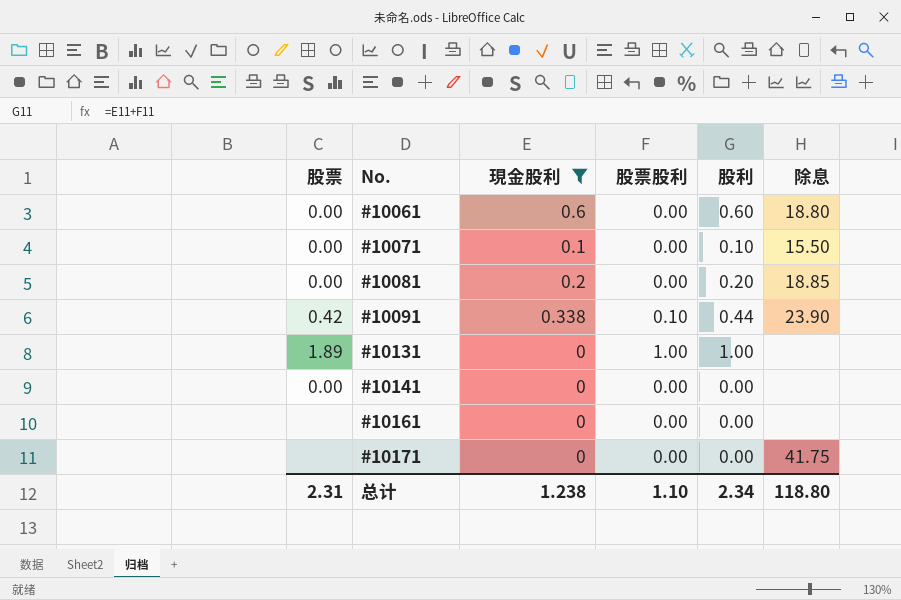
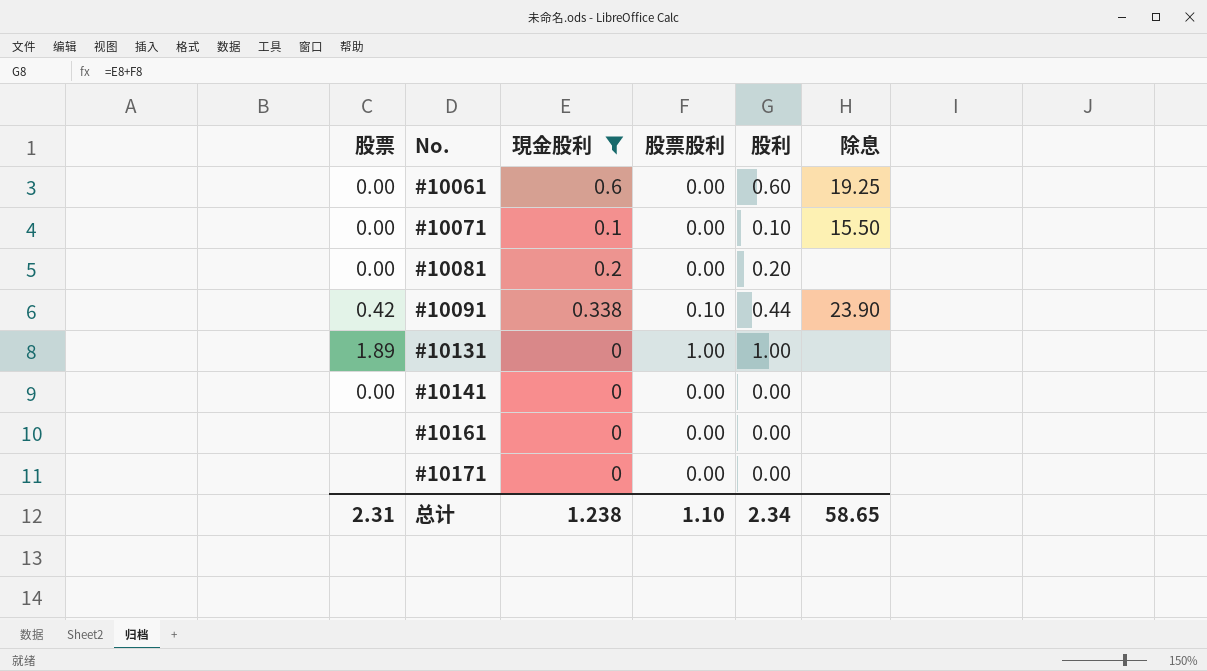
#10061 | 除息: 18.80 -> 19.25
#10081 | 除息: 18.85 -> none
#10171 | 除息: 41.75 -> none
总计 | 除息: 118.80 -> 58.65

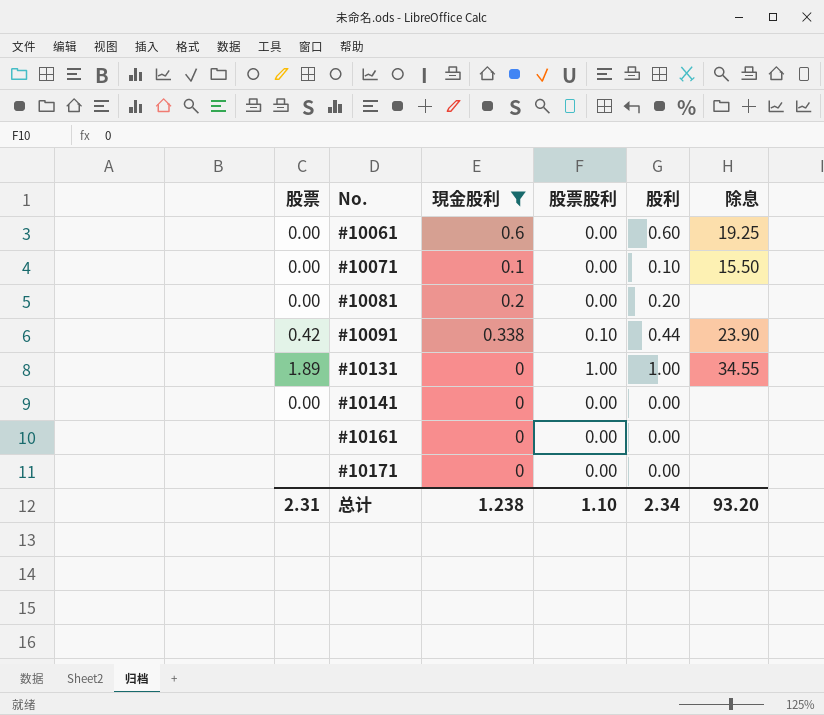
#10131 | 除息: none -> 34.55
总计 | 除息: 58.65 -> 93.20

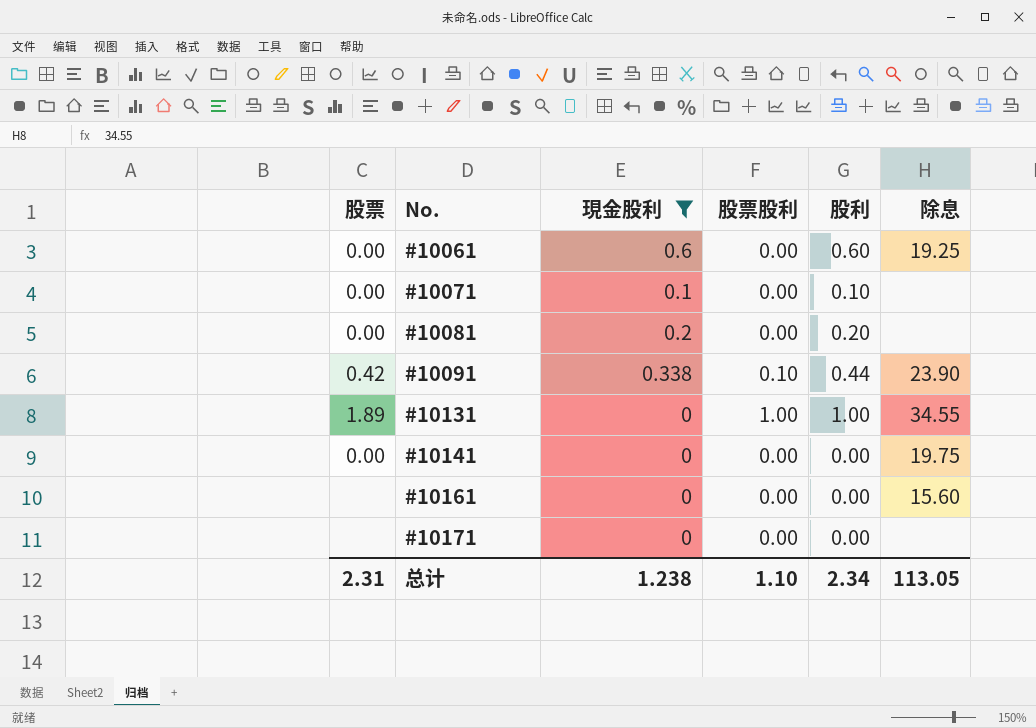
#10071 | 除息: 15.50 -> none
#10141 | 除息: none -> 19.75
#10161 | 除息: none -> 15.60
总计 | 除息: 93.20 -> 113.05

